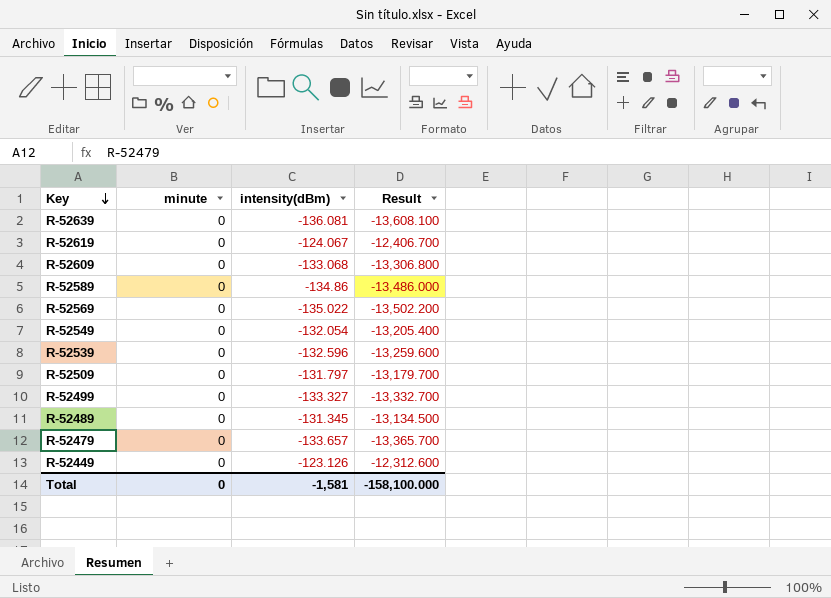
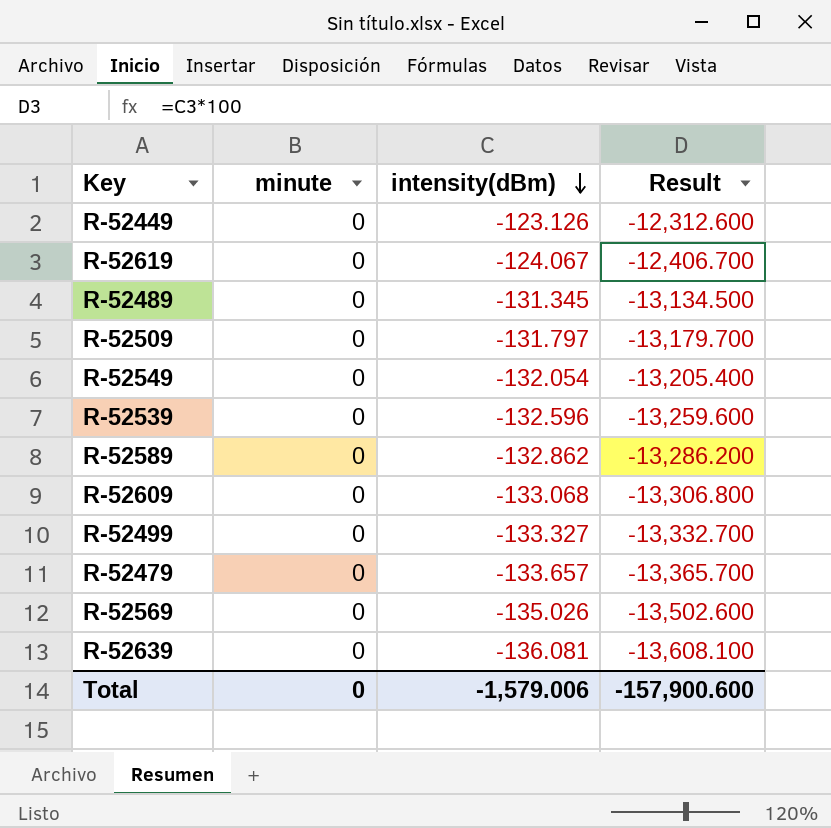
row order: Key descending -> intensity(dBm) descending
R-52589 | intensity(dBm): -134.86 -> -132.862
R-52589 | Result: -13,486.000 -> -13,286.200
R-52569 | intensity(dBm): -135.022 -> -135.026
R-52569 | Result: -13,502.200 -> -13,502.600
Total | intensity(dBm): -1,581 -> -1,579.006
Total | Result: -158,100.000 -> -157,900.600

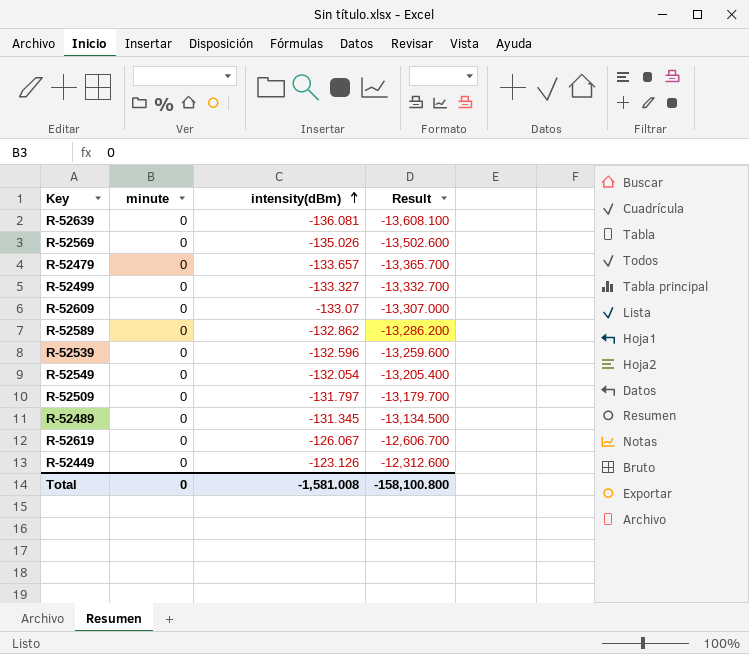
row order: intensity(dBm) descending -> intensity(dBm) ascending
R-52609 | intensity(dBm): -133.068 -> -133.07
R-52609 | Result: -13,306.800 -> -13,307.000
R-52619 | intensity(dBm): -124.067 -> -126.067
R-52619 | Result: -12,406.700 -> -12,606.700
Total | intensity(dBm): -1,579.006 -> -1,581.008
Total | Result: -157,900.600 -> -158,100.800

